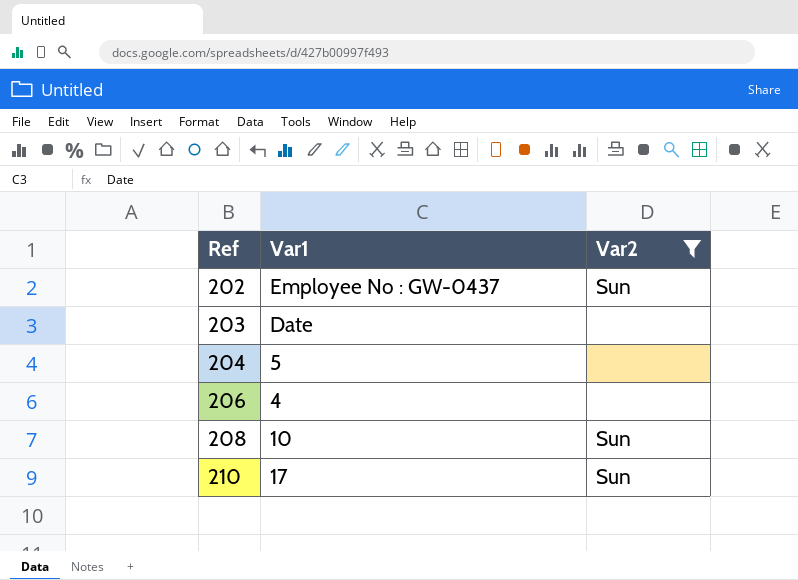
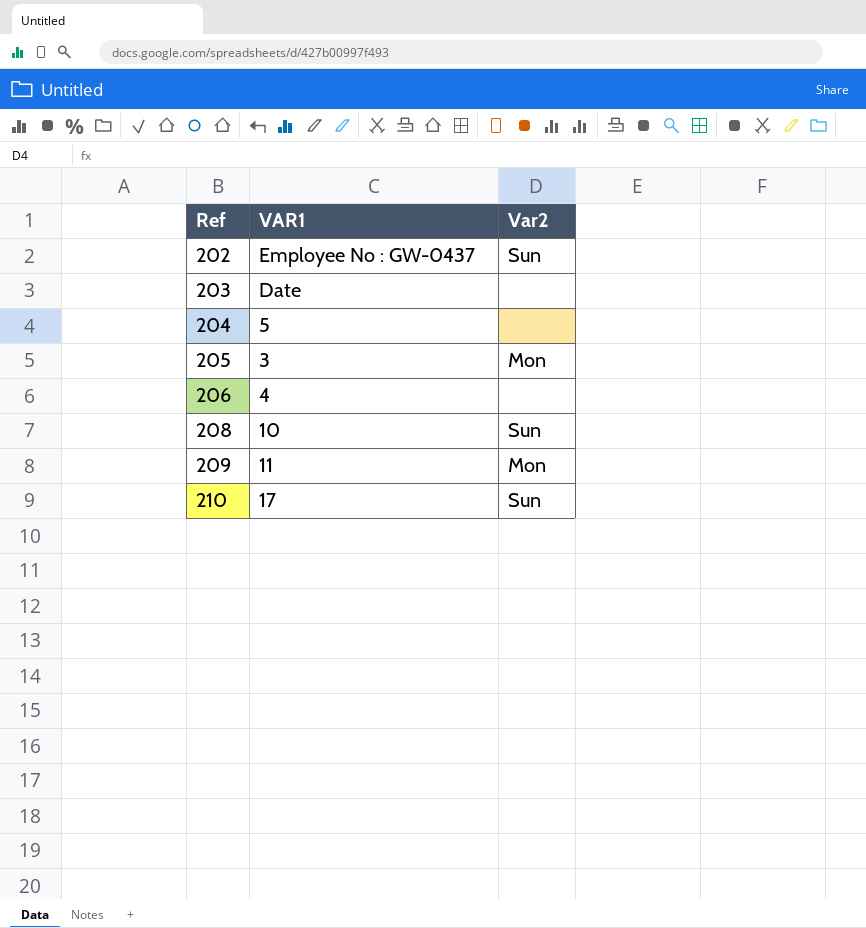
filter: Var2 != Mon -> none
column name: Var1 -> VAR1

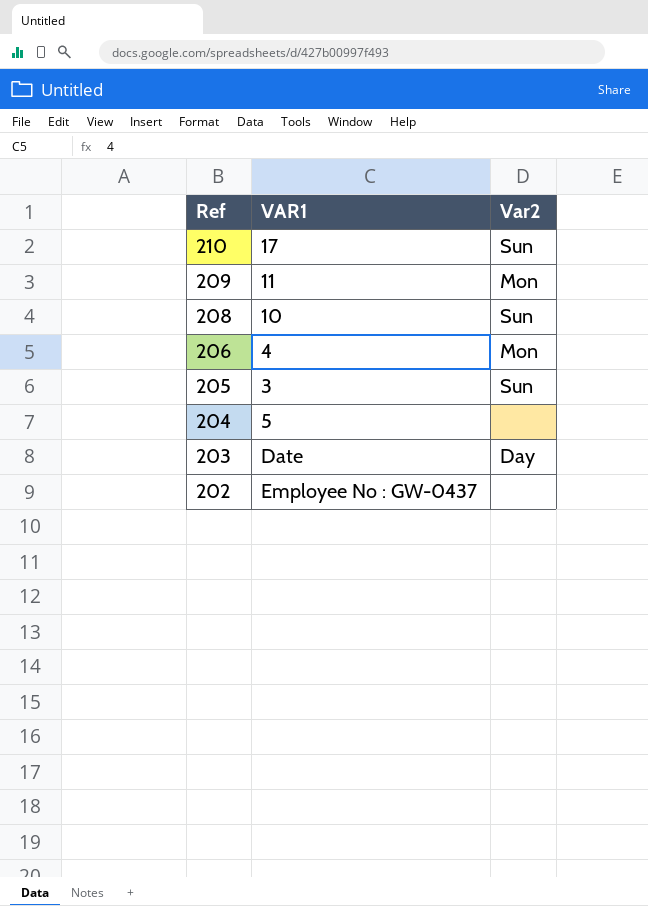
row order: Ref ascending -> Ref descending
206 | Var2: none -> Mon
205 | Var2: Mon -> Sun
203 | Var2: none -> Day
202 | Var2: Sun -> none

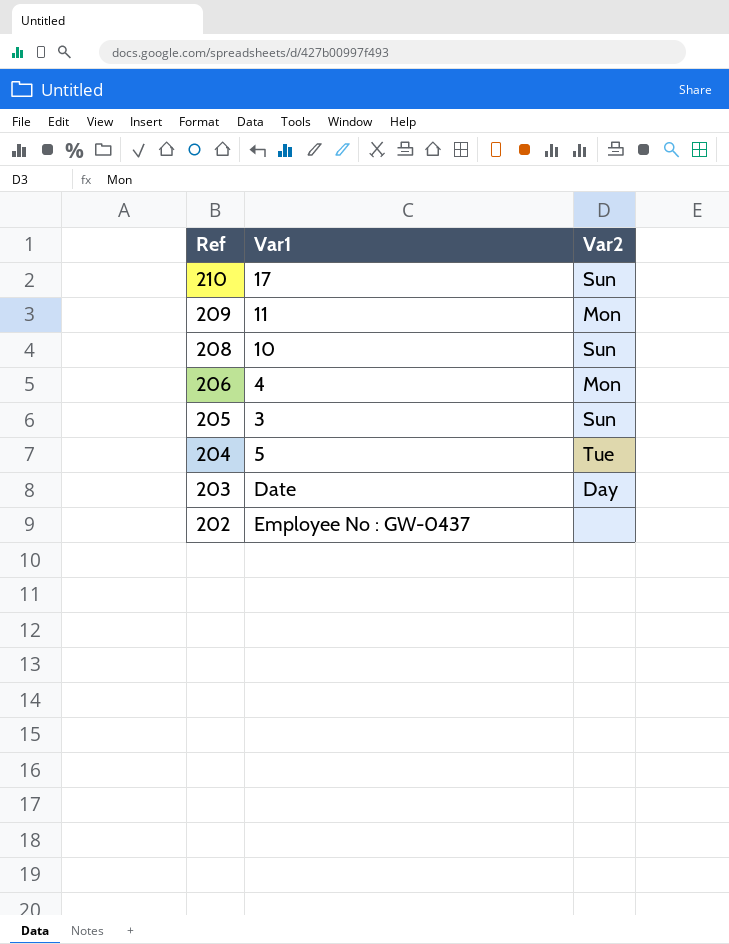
column name: VAR1 -> Var1
204 | Var2: none -> Tue

